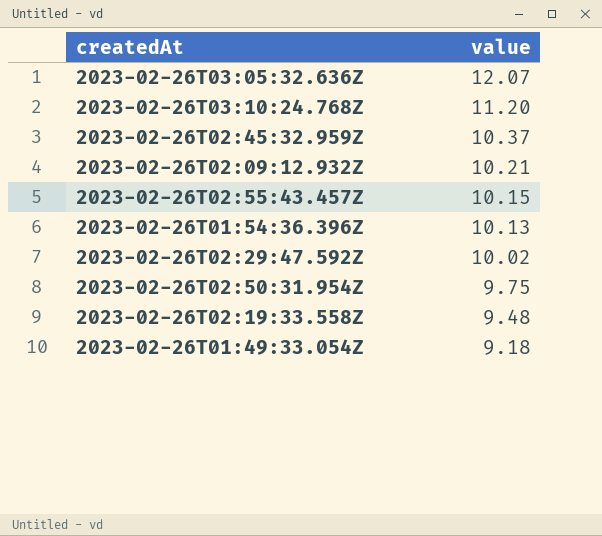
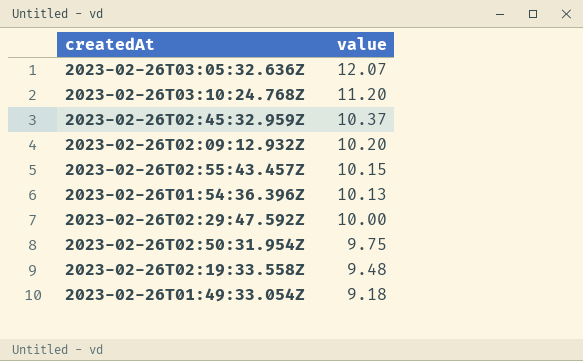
2023-02-26T02:09:12.932Z | value: 10.21 -> 10.20
2023-02-26T02:29:47.592Z | value: 10.02 -> 10.00

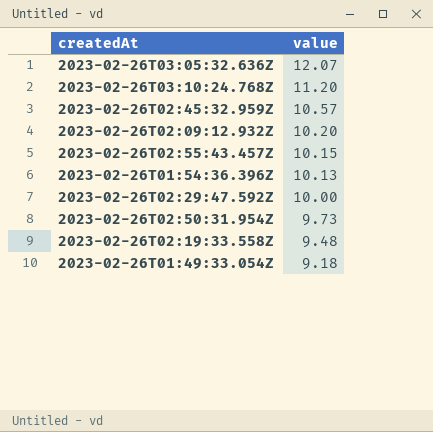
2023-02-26T02:45:32.959Z | value: 10.37 -> 10.57
2023-02-26T02:50:31.954Z | value: 9.75 -> 9.73

